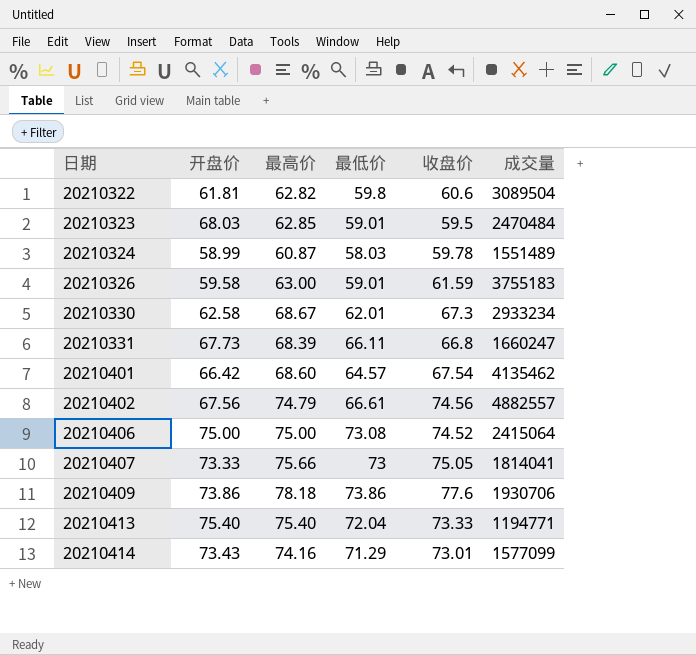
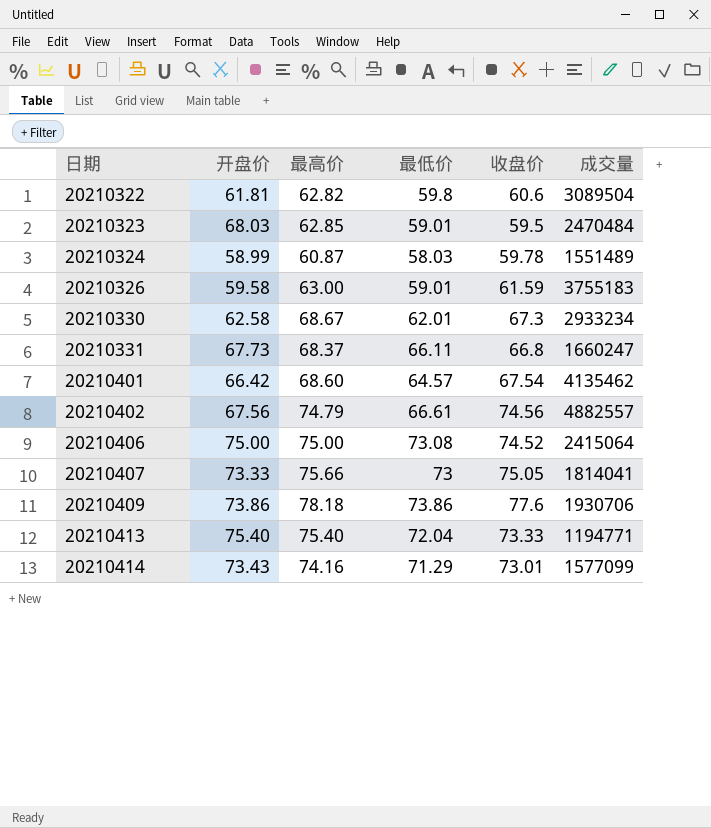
20210331 | 最高价: 68.39 -> 68.37

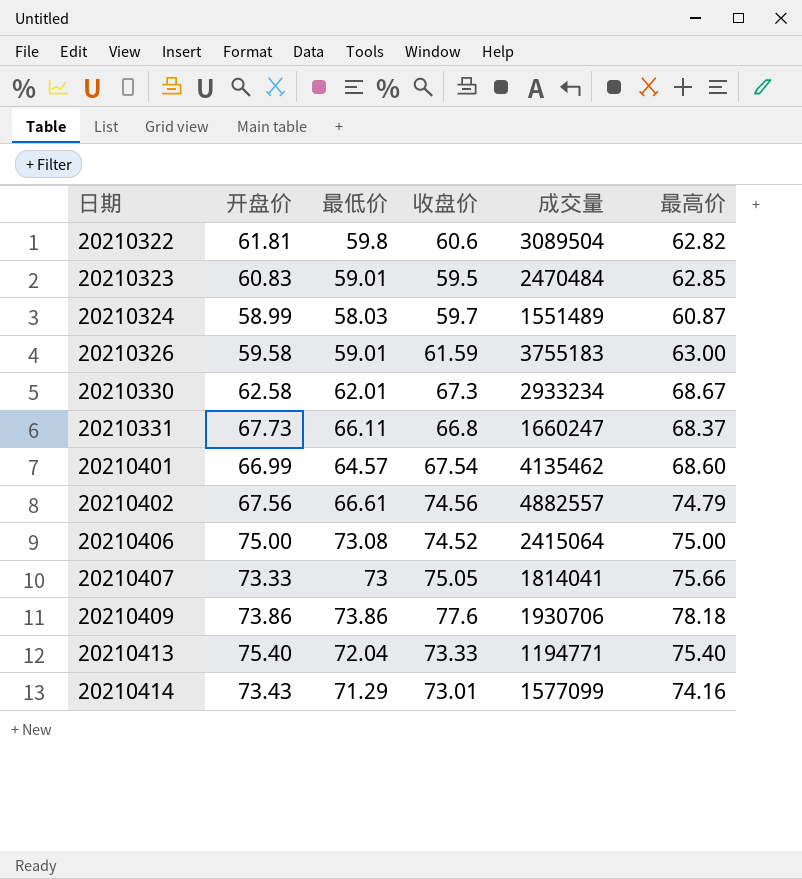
column 最高价 | position: 3 -> 6
20210323 | 开盘价: 68.03 -> 60.83
20210324 | 收盘价: 59.78 -> 59.7
20210401 | 开盘价: 66.42 -> 66.99

